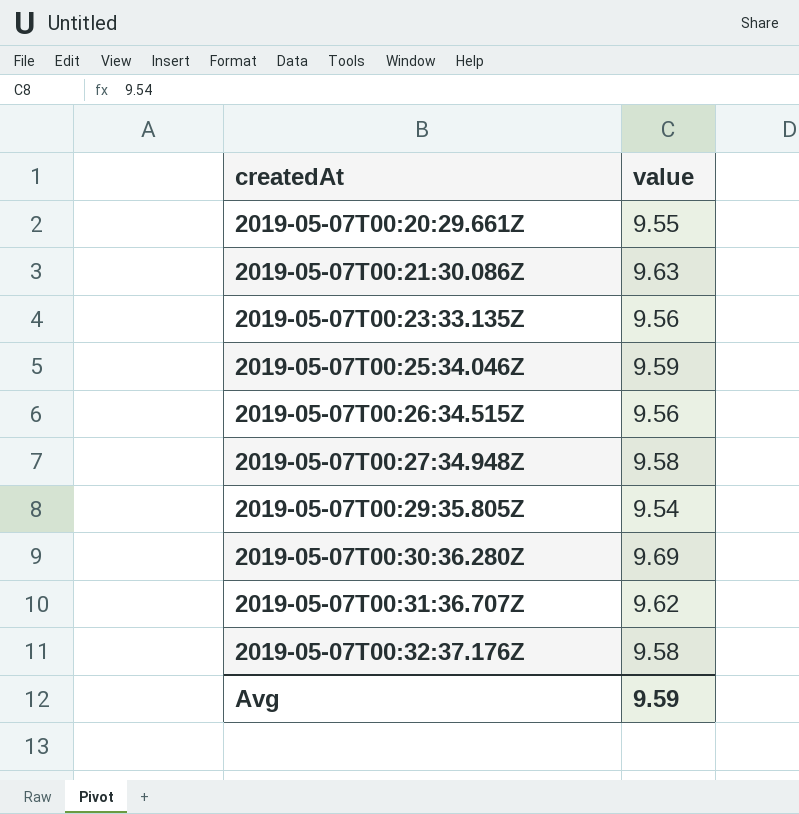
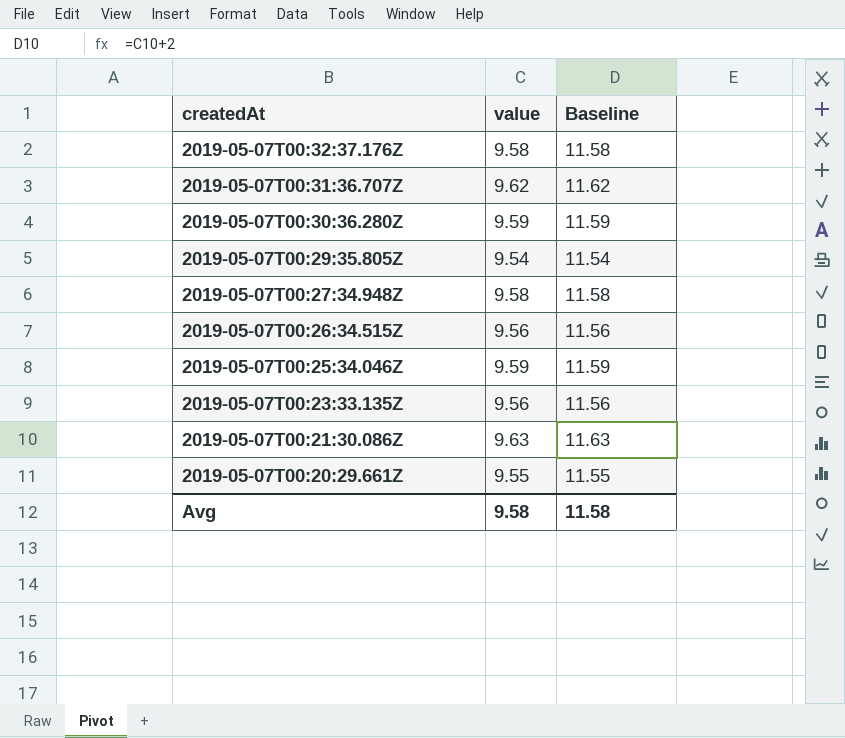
row order: createdAt ascending -> createdAt descending
column Baseline | formula: none -> [value] + 2
2019-05-07T00:30:36.280Z | value: 9.69 -> 9.59
Avg | value: 9.59 -> 9.58

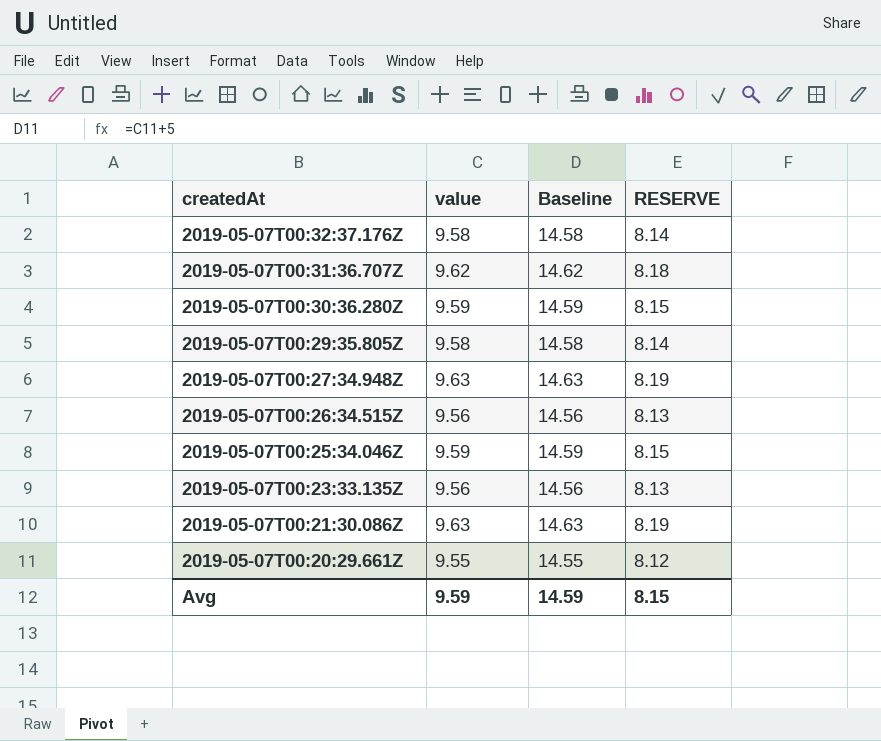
column Baseline | formula: [value] + 2 -> [value] + 5
column RESERVE | formula: none -> [value] * 0.85
2019-05-07T00:29:35.805Z | value: 9.54 -> 9.58
2019-05-07T00:27:34.948Z | value: 9.58 -> 9.63
Avg | value: 9.58 -> 9.59
Avg | Baseline: 11.58 -> 14.59

